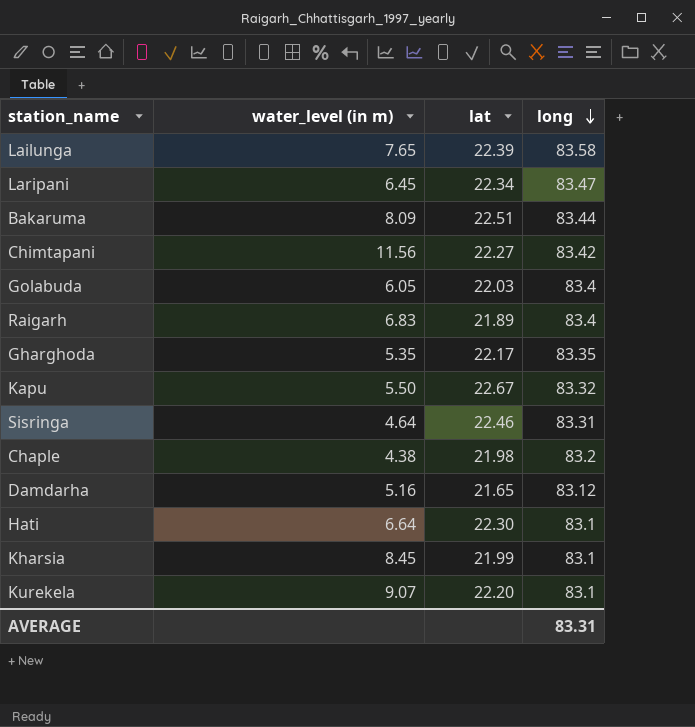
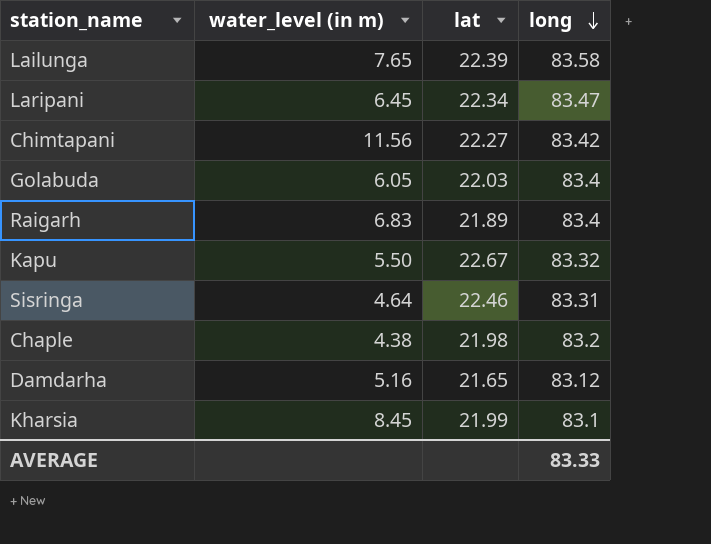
row Bakaruma: 8.09 | 22.51 | 83.44 -> none
row Gharghoda: 5.35 | 22.17 | 83.35 -> none
row Hati: 6.64 | 22.30 | 83.1 -> none
row Kurekela: 9.07 | 22.20 | 83.1 -> none
AVERAGE | long: 83.31 -> 83.33

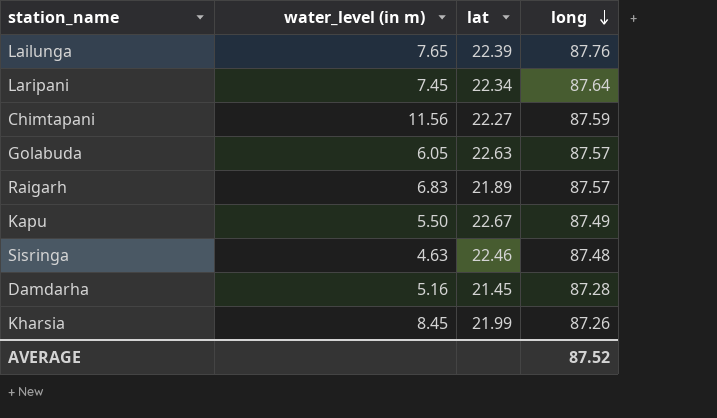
row Chaple: 4.38 | 21.98 | 83.2 -> none
Lailunga | long: 83.58 -> 87.76
Laripani | water_level (in m): 6.45 -> 7.45
Laripani | long: 83.47 -> 87.64
Chimtapani | long: 83.42 -> 87.59
Golabuda | lat: 22.03 -> 22.63
Golabuda | long: 83.4 -> 87.57
Raigarh | long: 83.4 -> 87.57
Kapu | long: 83.32 -> 87.49
Sisringa | water_level (in m): 4.64 -> 4.63
Sisringa | long: 83.31 -> 87.48
Damdarha | lat: 21.65 -> 21.45
Damdarha | long: 83.12 -> 87.28
Kharsia | long: 83.1 -> 87.26
AVERAGE | long: 83.33 -> 87.52

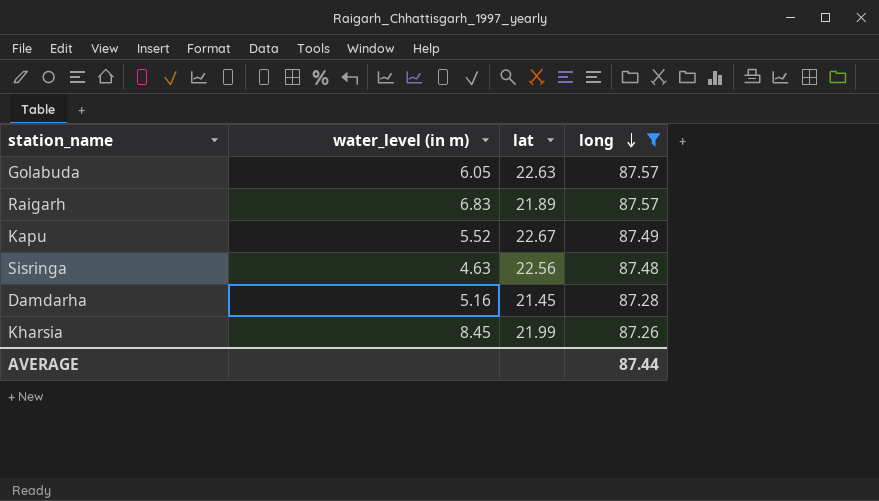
filter: none -> long <= 87.57
Kapu | water_level (in m): 5.50 -> 5.52
Sisringa | lat: 22.46 -> 22.56
AVERAGE | long: 87.52 -> 87.44

